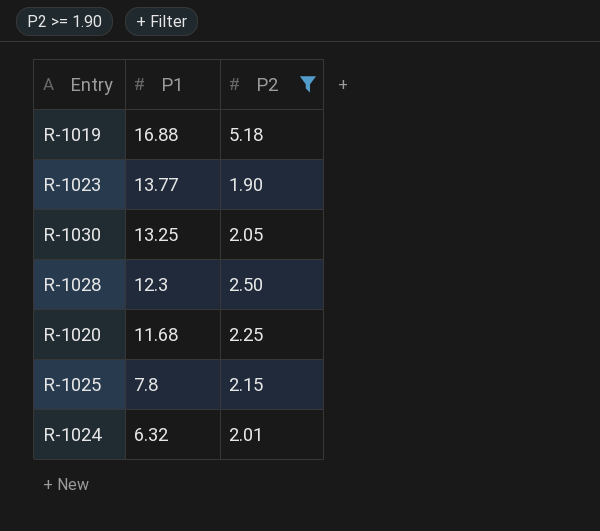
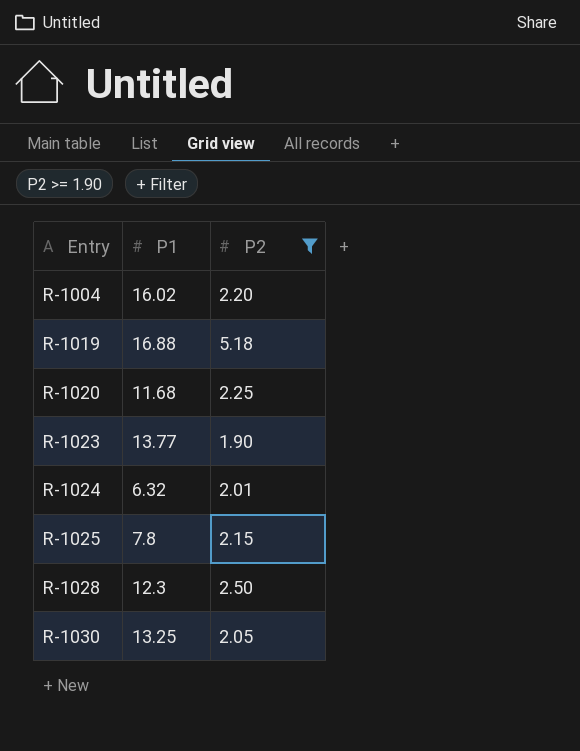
row order: P1 descending -> Entry ascending
row R-1004: none -> 16.02 | 2.20

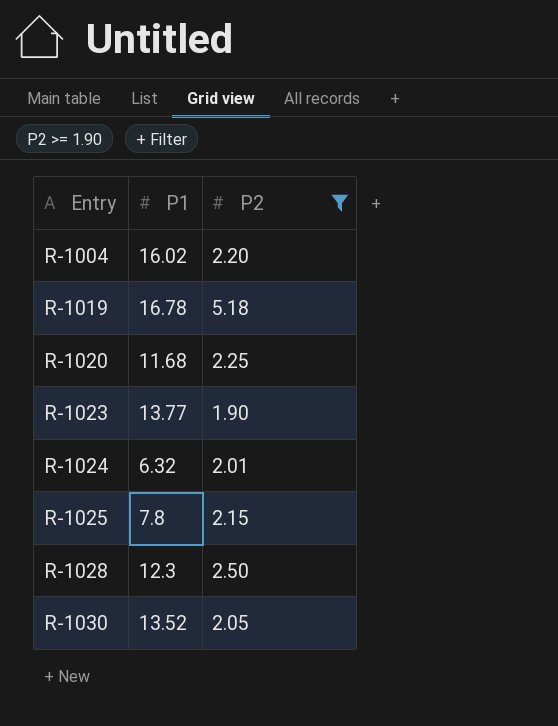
R-1019 | P1: 16.88 -> 16.78
R-1030 | P1: 13.25 -> 13.52

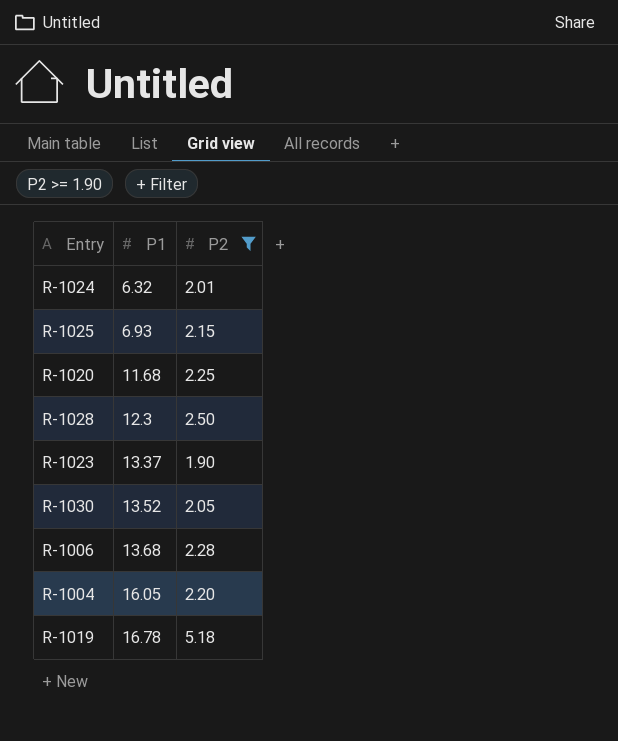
row order: Entry ascending -> P1 ascending
R-1025 | P1: 7.8 -> 6.93
R-1023 | P1: 13.77 -> 13.37
row R-1006: none -> 13.68 | 2.28
R-1004 | P1: 16.02 -> 16.05

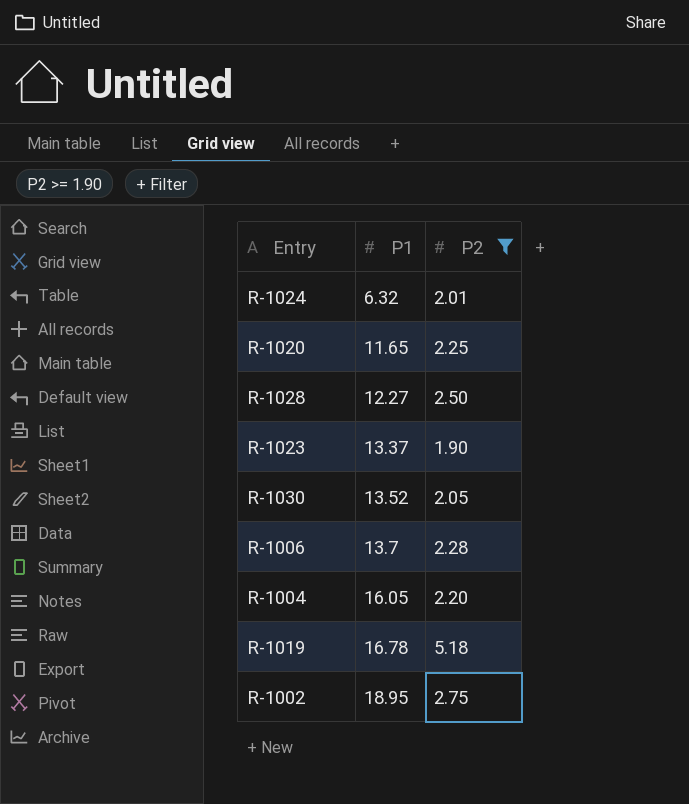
row R-1025: 6.93 | 2.15 -> none
R-1020 | P1: 11.68 -> 11.65
R-1028 | P1: 12.3 -> 12.27
R-1006 | P1: 13.68 -> 13.7
row R-1002: none -> 18.95 | 2.75

